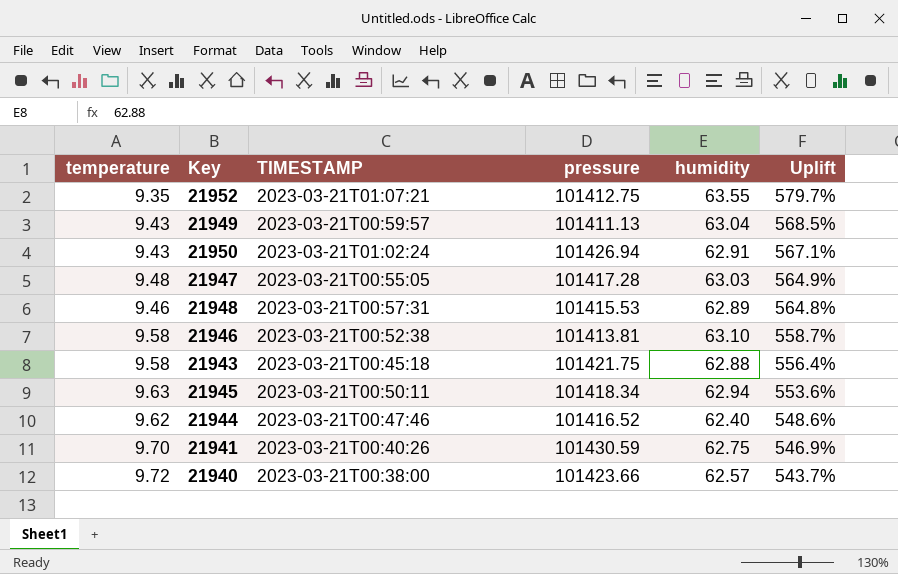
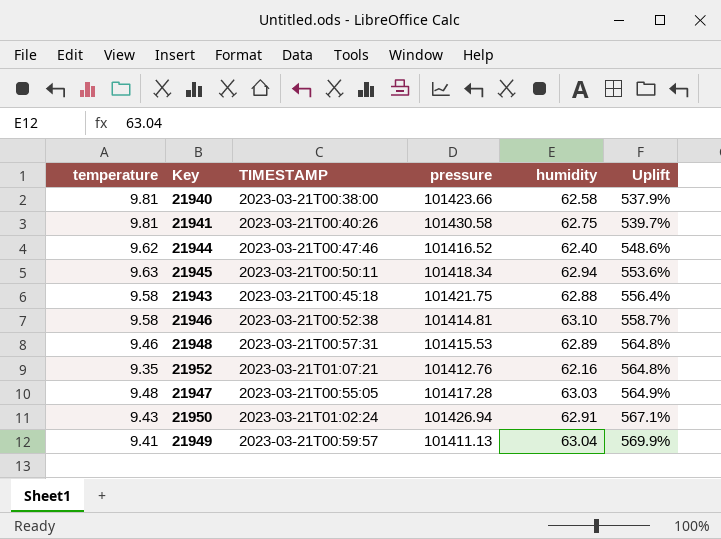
row order: Uplift descending -> Uplift ascending
21940 | temperature: 9.72 -> 9.81
21940 | humidity: 62.57 -> 62.58
21940 | Uplift: 543.7% -> 537.9%
21941 | temperature: 9.70 -> 9.81
21941 | pressure: 101430.59 -> 101430.58
21941 | Uplift: 546.9% -> 539.7%
21946 | pressure: 101413.81 -> 101414.81
21952 | pressure: 101412.75 -> 101412.76
21952 | humidity: 63.55 -> 62.16
21952 | Uplift: 579.7% -> 564.8%
21949 | temperature: 9.43 -> 9.41
21949 | Uplift: 568.5% -> 569.9%

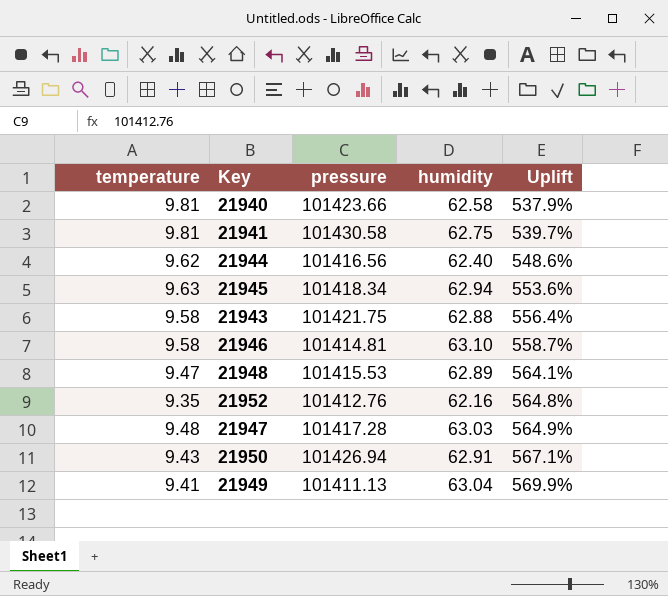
column TIMESTAMP | position: 3 -> none
21944 | pressure: 101416.52 -> 101416.56
21948 | temperature: 9.46 -> 9.47
21948 | Uplift: 564.8% -> 564.1%

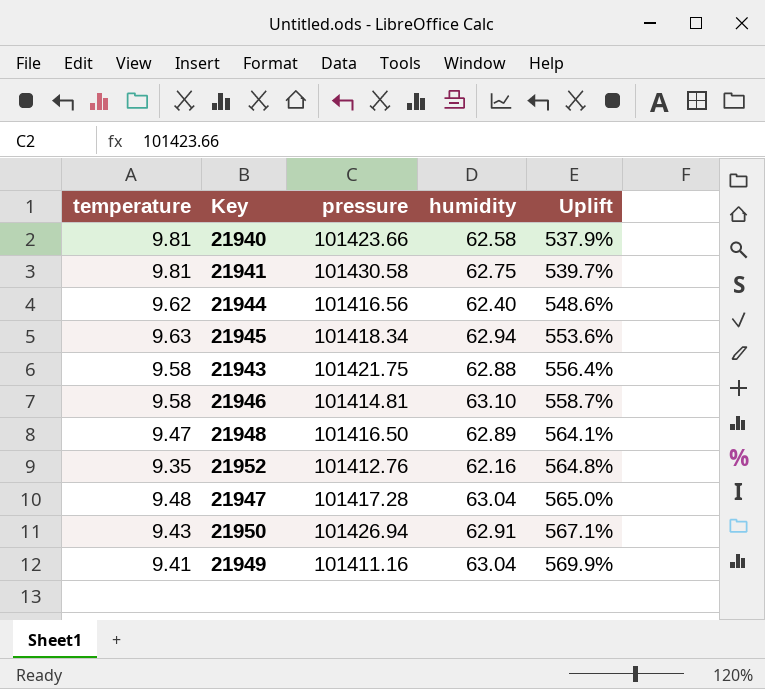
21948 | pressure: 101415.53 -> 101416.50
21947 | humidity: 63.03 -> 63.04
21947 | Uplift: 564.9% -> 565.0%
21949 | pressure: 101411.13 -> 101411.16

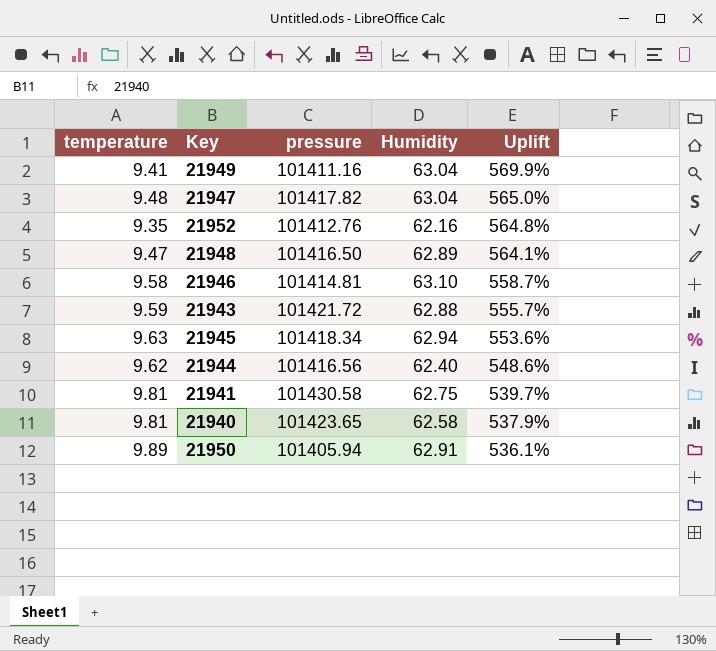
row order: Uplift ascending -> Uplift descending
column name: humidity -> Humidity
21947 | pressure: 101417.28 -> 101417.82
21943 | temperature: 9.58 -> 9.59
21943 | pressure: 101421.75 -> 101421.72
21943 | Uplift: 556.4% -> 555.7%
21940 | pressure: 101423.66 -> 101423.65
21950 | temperature: 9.43 -> 9.89
21950 | pressure: 101426.94 -> 101405.94
21950 | Uplift: 567.1% -> 536.1%

